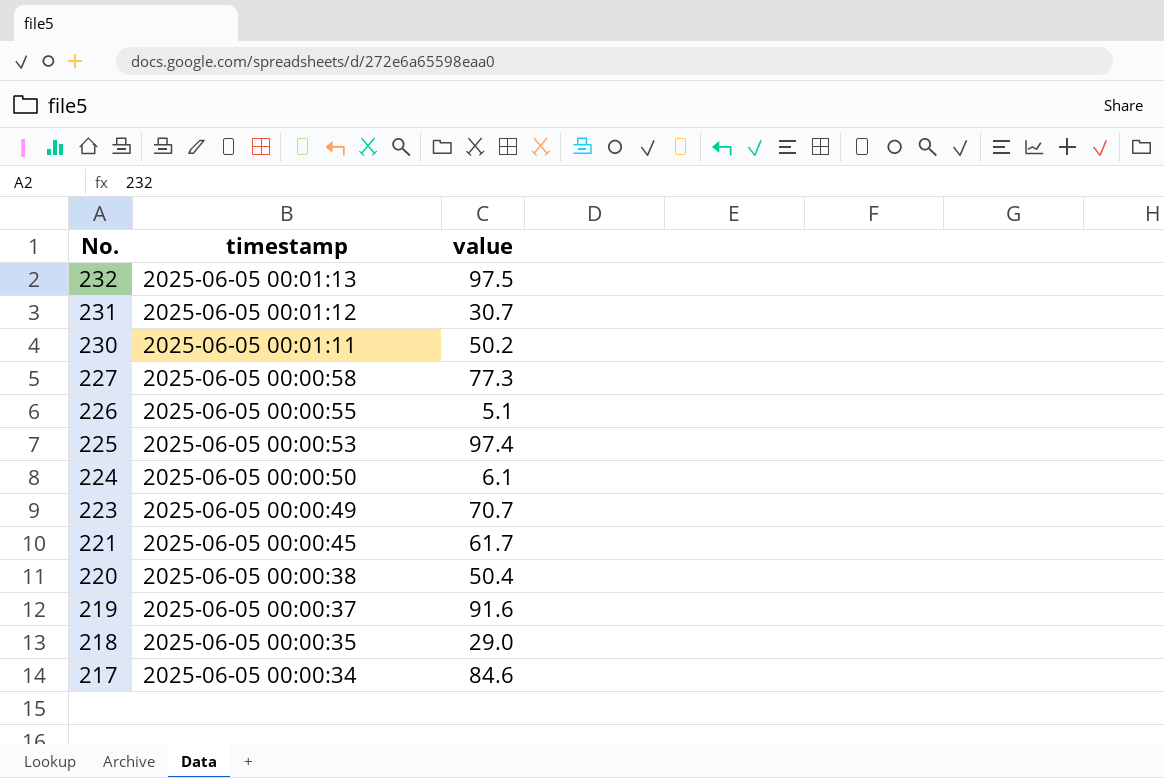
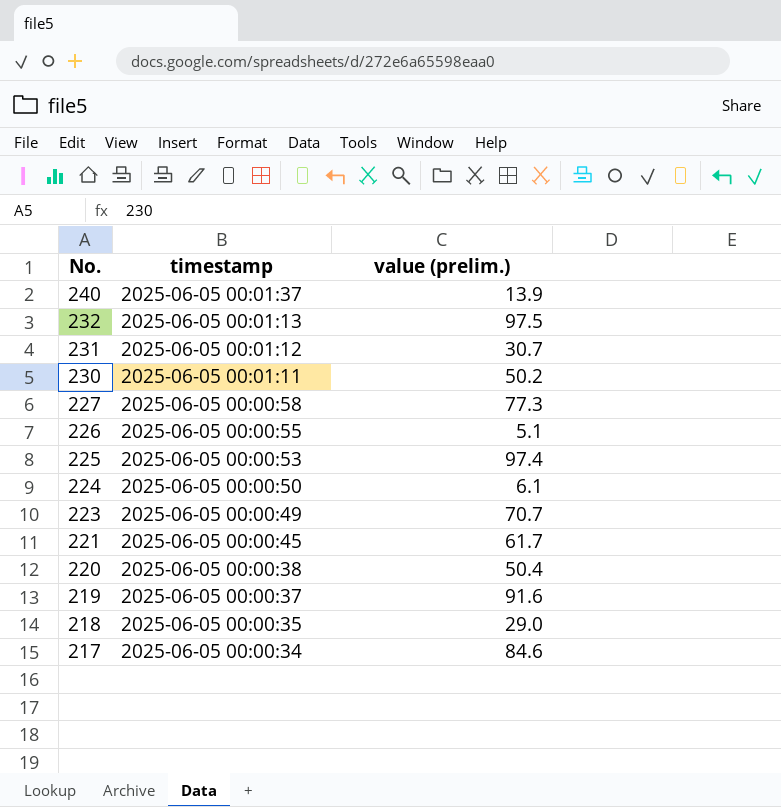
column name: value -> value (prelim.)
row 240: none -> 2025-06-05 00:01:37 | 13.9

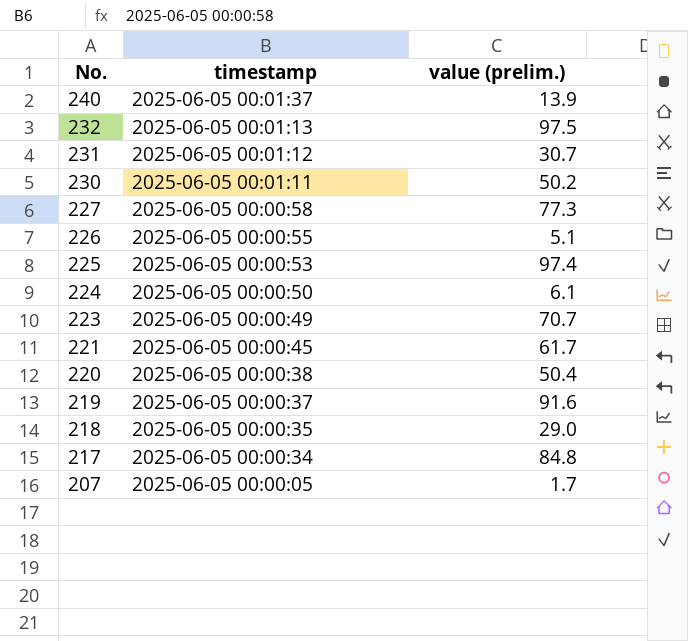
217 | value (prelim.): 84.6 -> 84.8
row 207: none -> 2025-06-05 00:00:05 | 1.7

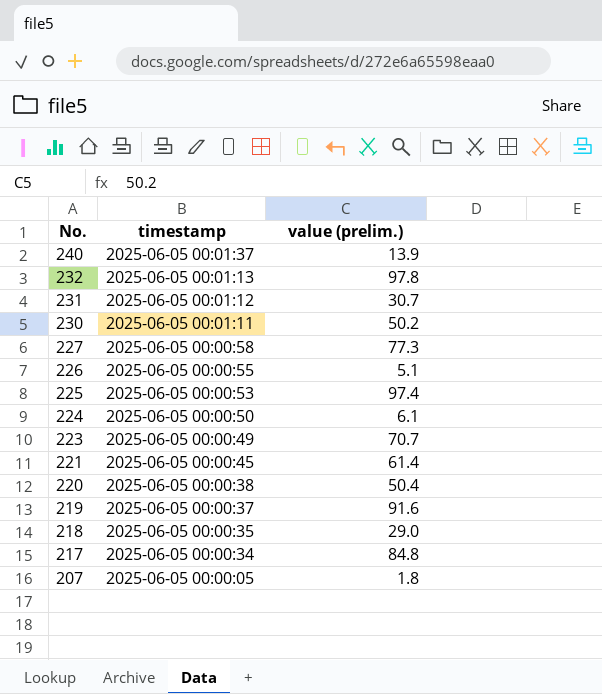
232 | value (prelim.): 97.5 -> 97.8
221 | value (prelim.): 61.7 -> 61.4
207 | value (prelim.): 1.7 -> 1.8

